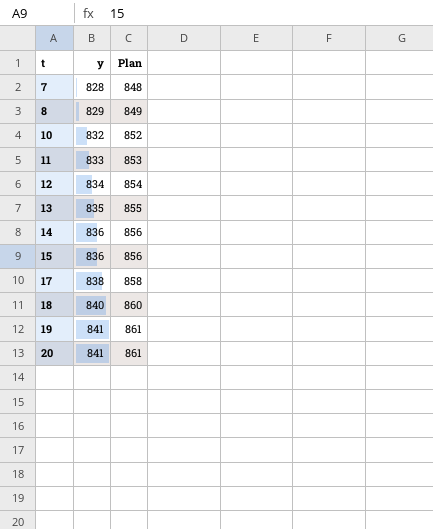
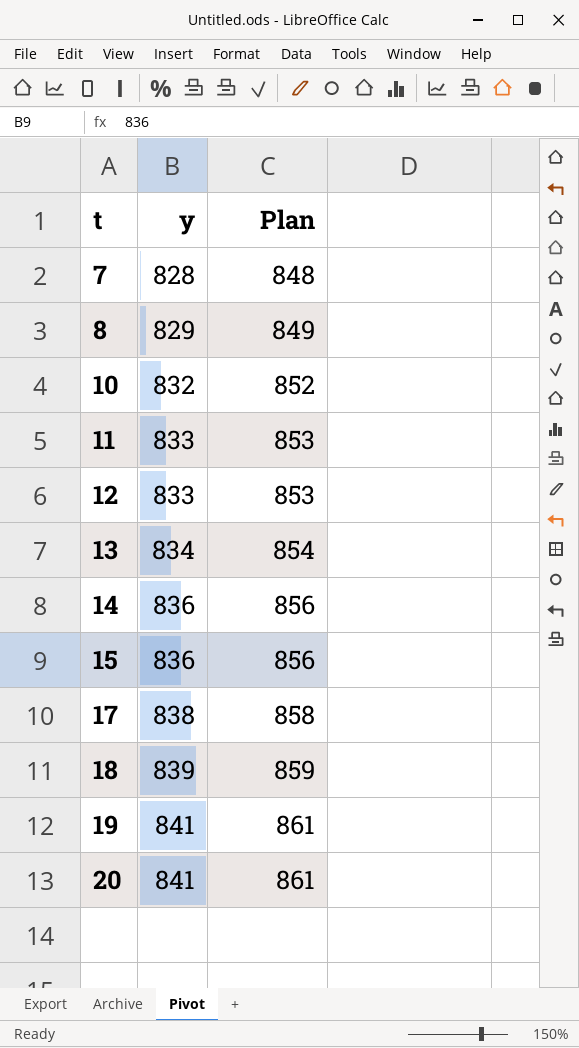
12 | y: 834 -> 833
12 | Plan: 854 -> 853
13 | y: 835 -> 834
13 | Plan: 855 -> 854
18 | y: 840 -> 839
18 | Plan: 860 -> 859

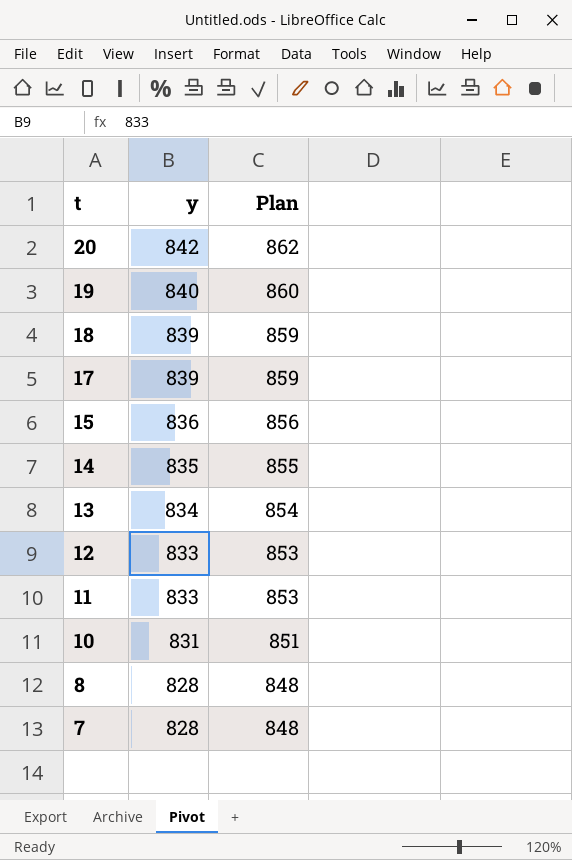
row order: t ascending -> t descending
20 | y: 841 -> 842
20 | Plan: 861 -> 862
19 | y: 841 -> 840
19 | Plan: 861 -> 860
17 | y: 838 -> 839
17 | Plan: 858 -> 859
14 | y: 836 -> 835
14 | Plan: 856 -> 855
10 | y: 832 -> 831
10 | Plan: 852 -> 851
8 | y: 829 -> 828
8 | Plan: 849 -> 848

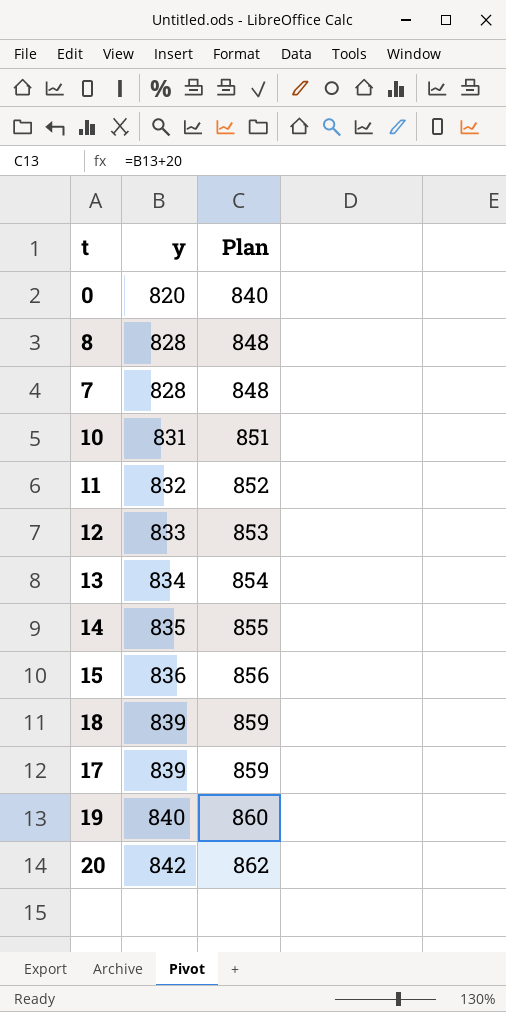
row order: t descending -> y ascending
row 0: none -> 820 | 840
11 | y: 833 -> 832
11 | Plan: 853 -> 852

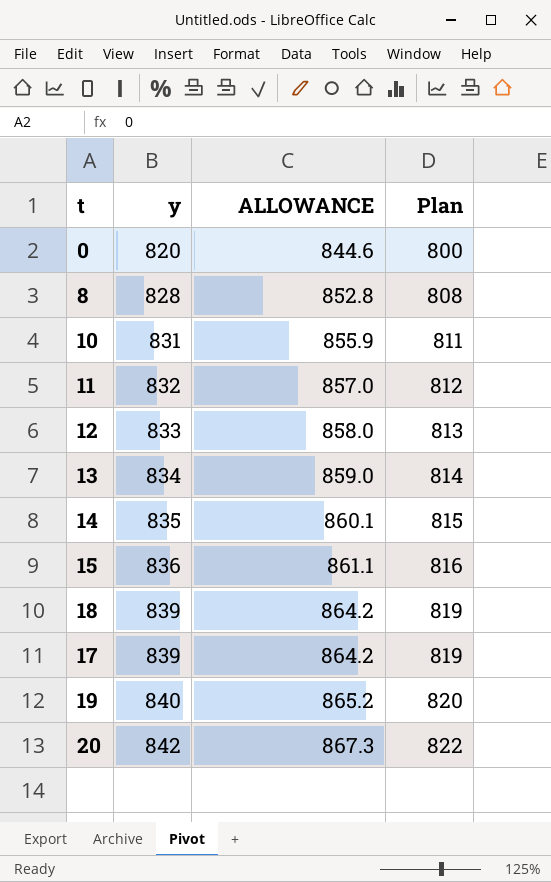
column ALLOWANCE | formula: none -> [y] * 1.03
column Plan | formula: [y] + 20 -> [y] - 20
row 7: 828 | 848 -> none

